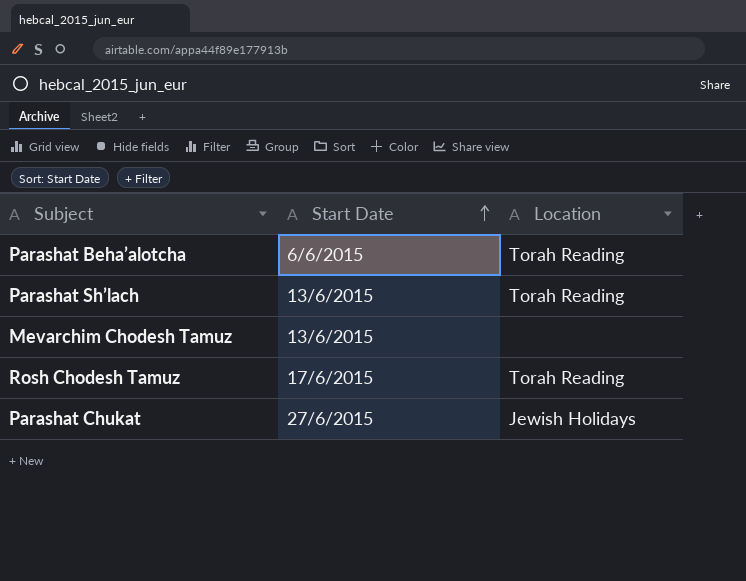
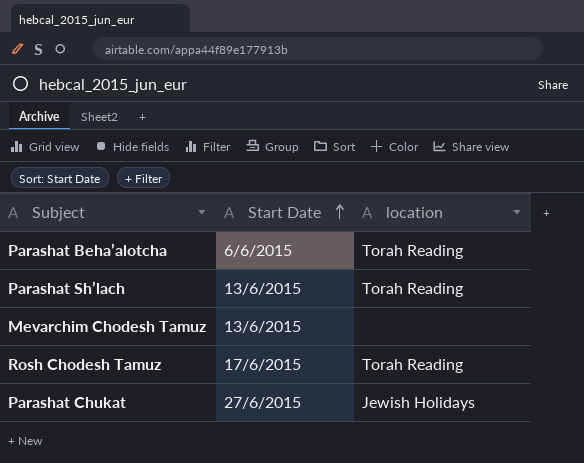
column name: Location -> location

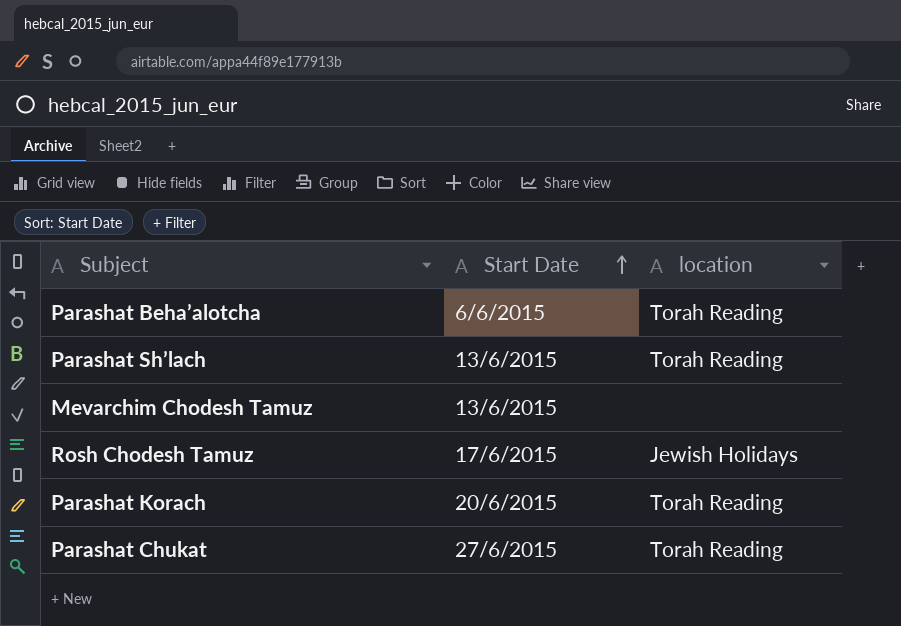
Rosh Chodesh Tamuz | location: Torah Reading -> Jewish Holidays
row Parashat Korach: none -> 20/6/2015 | Torah Reading
Parashat Chukat | location: Jewish Holidays -> Torah Reading

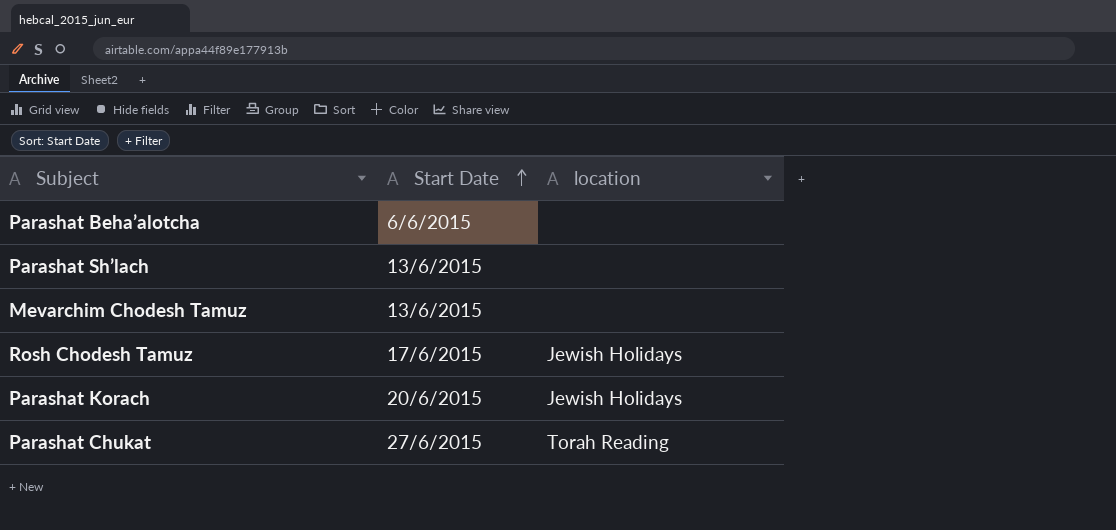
Parashat Beha’alotcha | location: Torah Reading -> none
Parashat Sh’lach | location: Torah Reading -> none
Parashat Korach | location: Torah Reading -> Jewish Holidays

